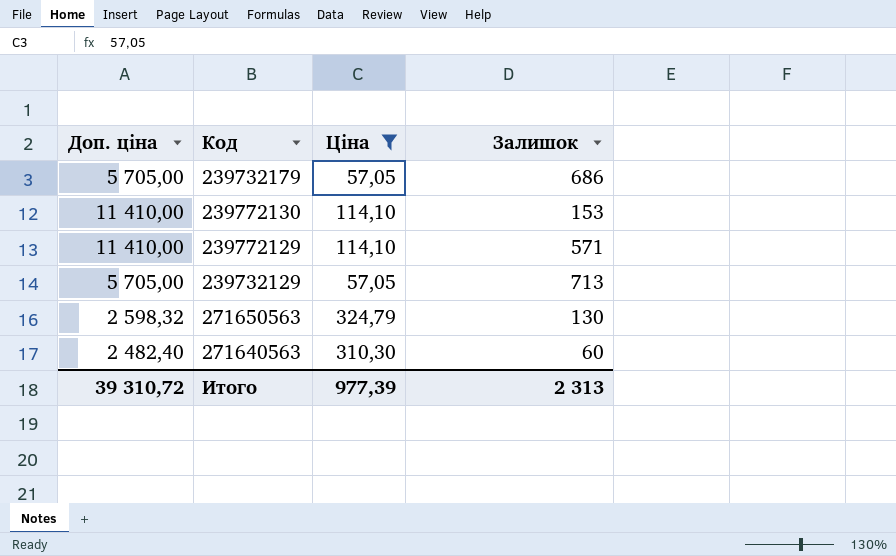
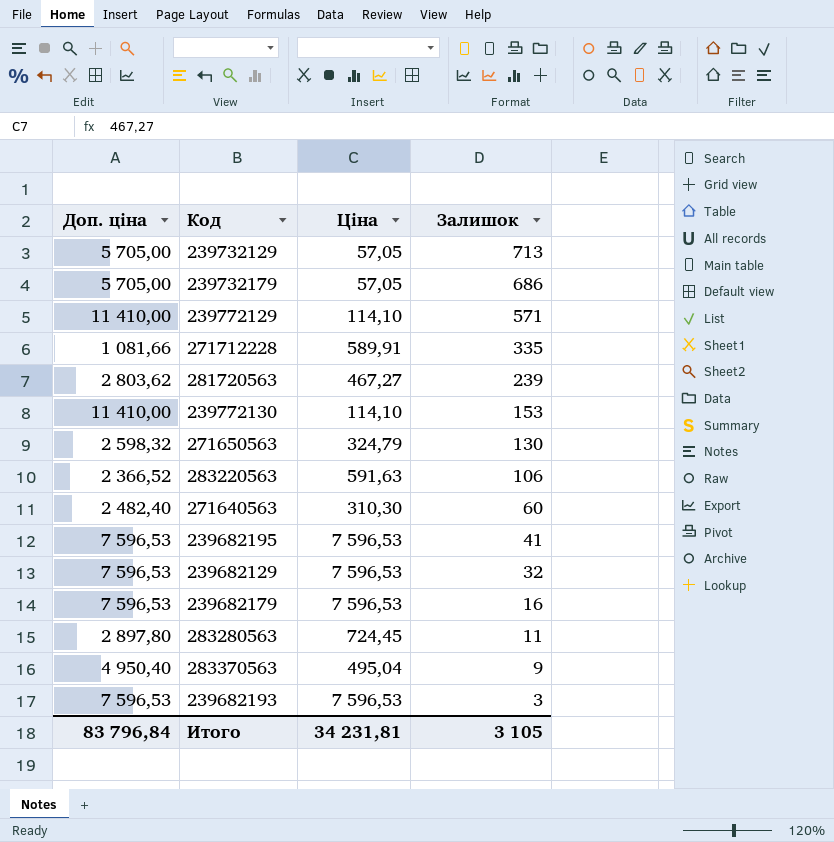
filter: Ціна <= 324,79 -> none
row order: none -> Залишок descending
Итого | Доп. ціна: 39 310,72 -> 83 796,84
Итого | Ціна: 977,39 -> 34 231,81
Итого | Залишок: 2 313 -> 3 105

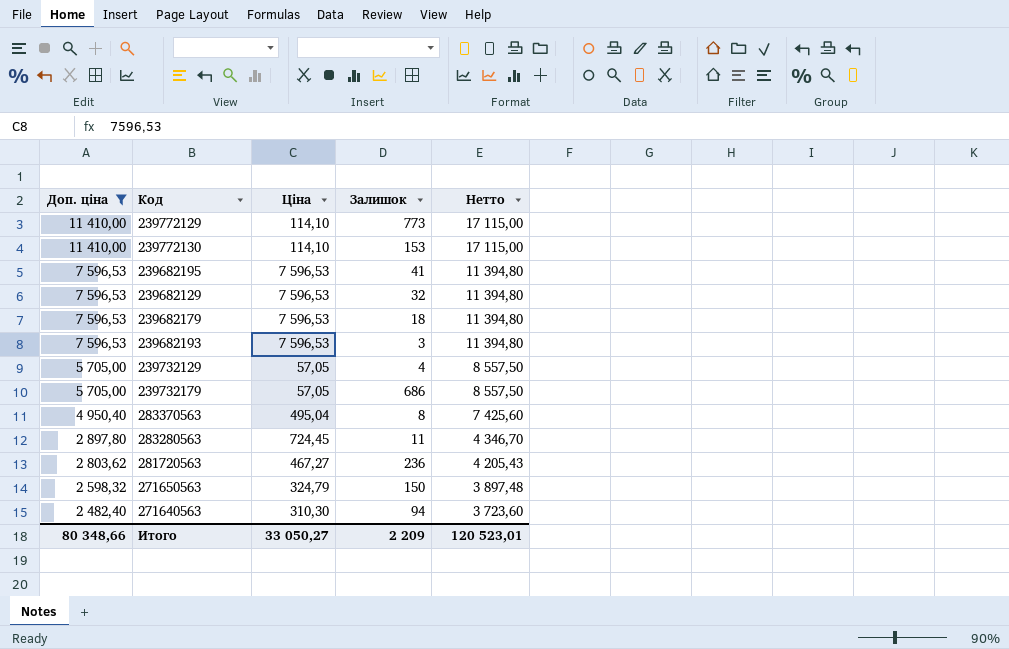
filter: none -> Доп. ціна >= 2 482,40
row order: Залишок descending -> Доп. ціна descending
column Нетто | formula: none -> [Доп. ціна] * 1,5
239772129 | Залишок: 571 -> 773
239682179 | Залишок: 16 -> 18
239732129 | Залишок: 713 -> 4
283370563 | Залишок: 9 -> 8
281720563 | Залишок: 239 -> 236
271650563 | Залишок: 130 -> 150
271640563 | Залишок: 60 -> 94
Итого | Доп. ціна: 83 796,84 -> 80 348,66
Итого | Ціна: 34 231,81 -> 33 050,27
Итого | Залишок: 3 105 -> 2 209

